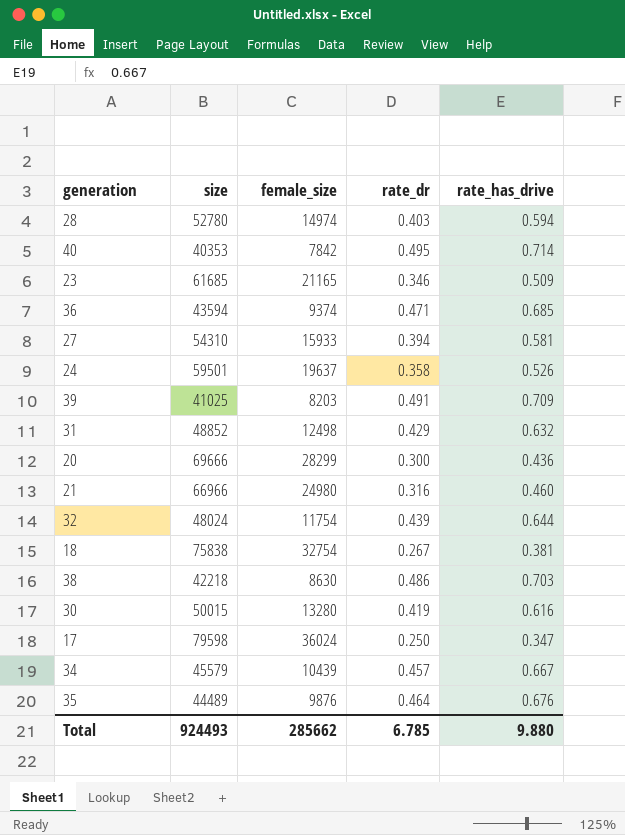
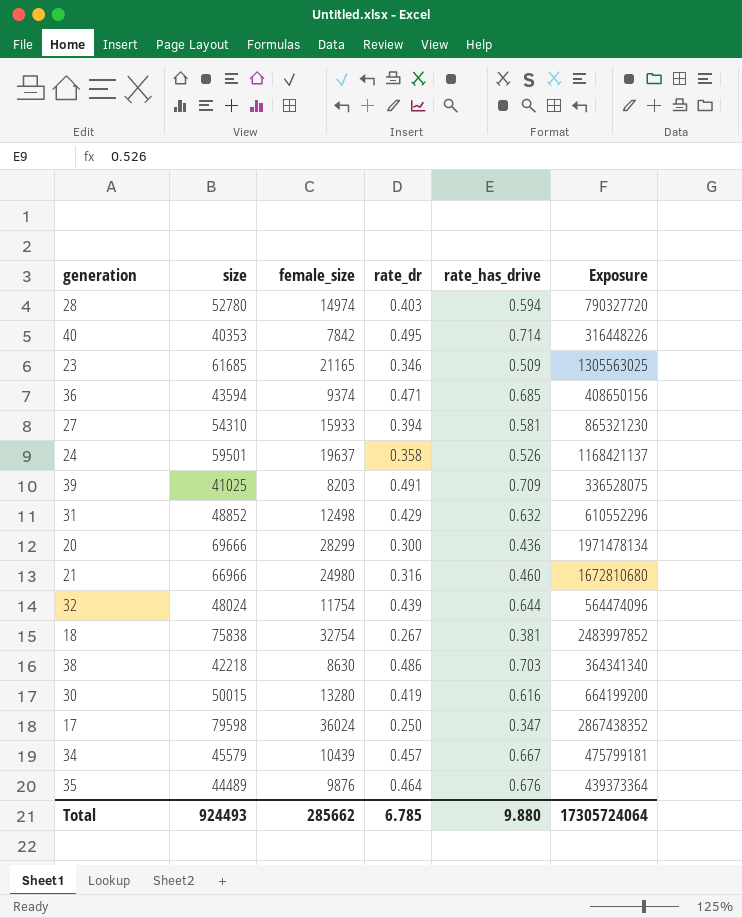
column Exposure | formula: none -> [size] * [female_size]

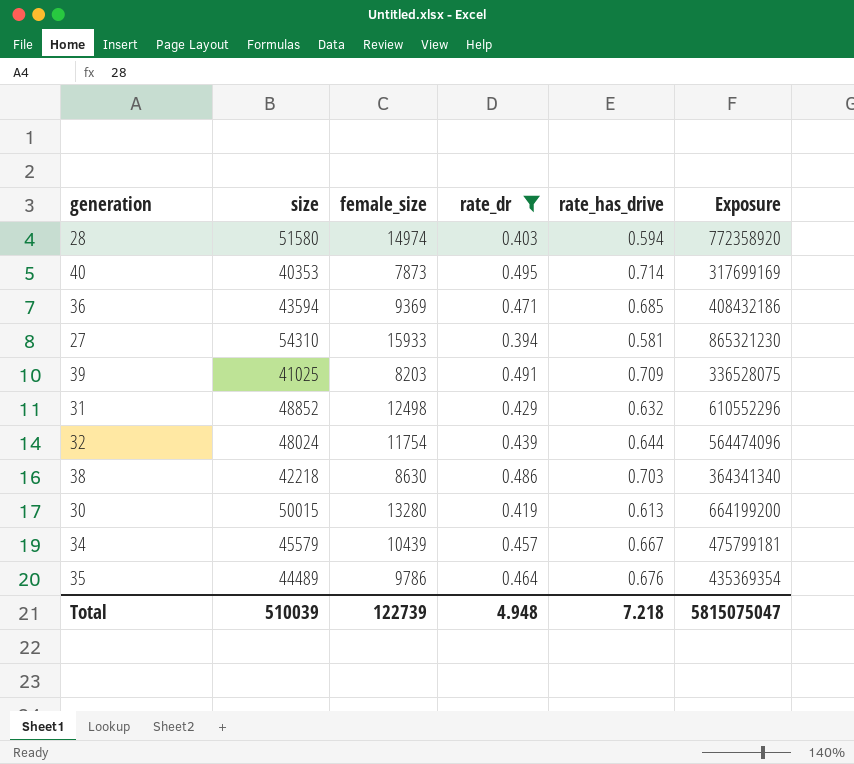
filter: none -> rate_dr >= 0.394
28 | size: 52780 -> 51580
28 | Exposure: 790327720 -> 772358920
40 | female_size: 7842 -> 7873
40 | Exposure: 316448226 -> 317699169
36 | female_size: 9374 -> 9369
36 | Exposure: 408650156 -> 408432186
30 | rate_has_drive: 0.616 -> 0.613
35 | female_size: 9876 -> 9786
35 | Exposure: 439373364 -> 435369354
Total | size: 924493 -> 510039
Total | female_size: 285662 -> 122739
Total | rate_dr: 6.785 -> 4.948
Total | rate_has_drive: 9.880 -> 7.218
Total | Exposure: 17305724064 -> 5815075047

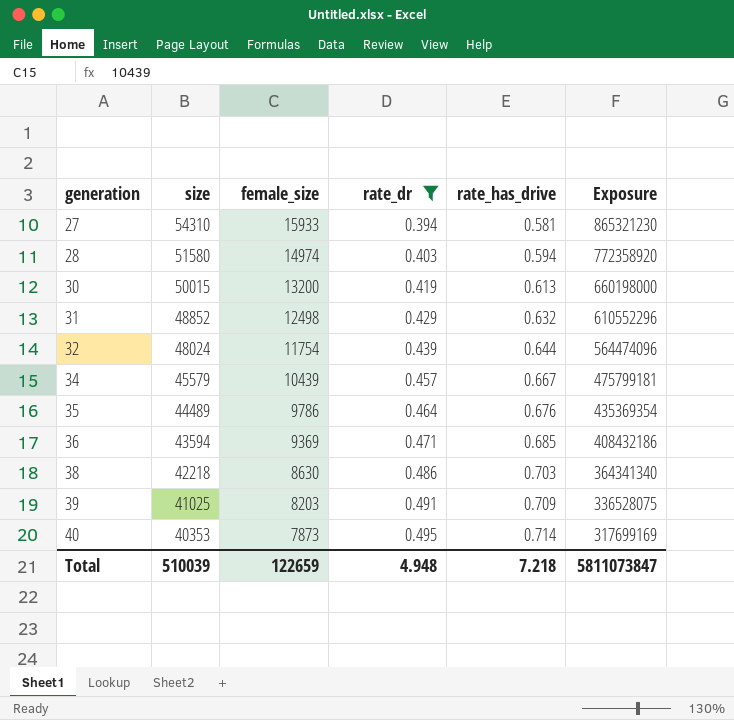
row order: none -> generation ascending
30 | female_size: 13280 -> 13200
30 | Exposure: 664199200 -> 660198000
Total | female_size: 122739 -> 122659
Total | Exposure: 5815075047 -> 5811073847

